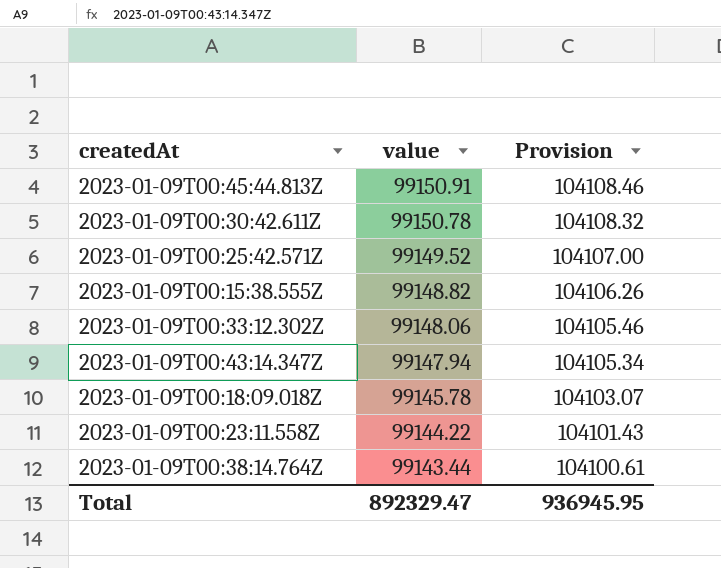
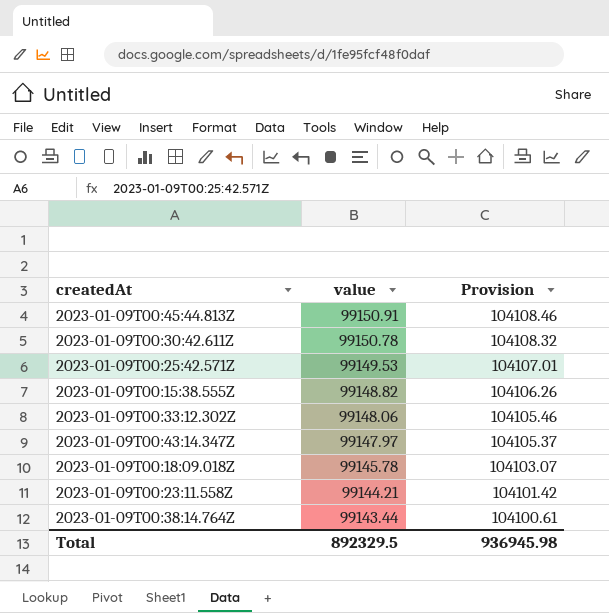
2023-01-09T00:25:42.571Z | value: 99149.52 -> 99149.53
2023-01-09T00:25:42.571Z | Provision: 104107.00 -> 104107.01
2023-01-09T00:43:14.347Z | value: 99147.94 -> 99147.97
2023-01-09T00:43:14.347Z | Provision: 104105.34 -> 104105.37
2023-01-09T00:23:11.558Z | value: 99144.22 -> 99144.21
2023-01-09T00:23:11.558Z | Provision: 104101.43 -> 104101.42
Total | value: 892329.47 -> 892329.5
Total | Provision: 936945.95 -> 936945.98

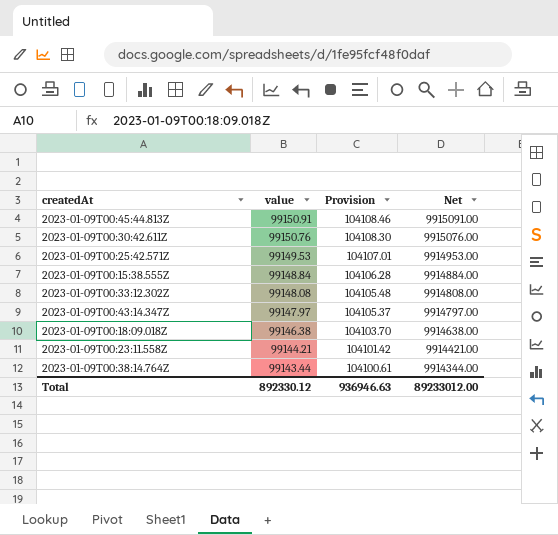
column Net | formula: none -> [value] * 100
2023-01-09T00:30:42.611Z | value: 99150.78 -> 99150.76
2023-01-09T00:30:42.611Z | Provision: 104108.32 -> 104108.30
2023-01-09T00:15:38.555Z | value: 99148.82 -> 99148.84
2023-01-09T00:15:38.555Z | Provision: 104106.26 -> 104106.28
2023-01-09T00:33:12.302Z | value: 99148.06 -> 99148.08
2023-01-09T00:33:12.302Z | Provision: 104105.46 -> 104105.48
2023-01-09T00:18:09.018Z | value: 99145.78 -> 99146.38
2023-01-09T00:18:09.018Z | Provision: 104103.07 -> 104103.70
Total | value: 892329.5 -> 892330.12
Total | Provision: 936945.98 -> 936946.63

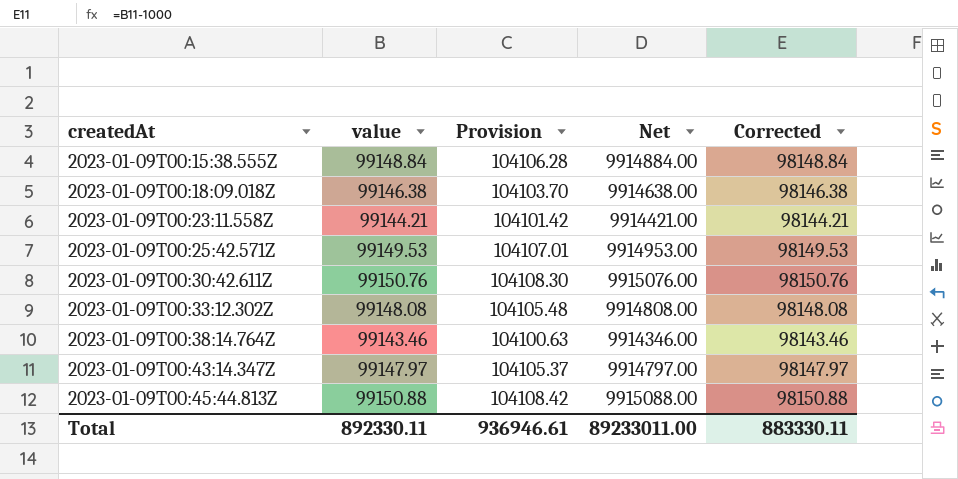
row order: value descending -> createdAt ascending
column Corrected | formula: none -> [value] - 1000
2023-01-09T00:38:14.764Z | value: 99143.44 -> 99143.46
2023-01-09T00:38:14.764Z | Provision: 104100.61 -> 104100.63
2023-01-09T00:38:14.764Z | Net: 9914344.00 -> 9914346.00
2023-01-09T00:45:44.813Z | value: 99150.91 -> 99150.88
2023-01-09T00:45:44.813Z | Provision: 104108.46 -> 104108.42
2023-01-09T00:45:44.813Z | Net: 9915091.00 -> 9915088.00
Total | value: 892330.12 -> 892330.11
Total | Provision: 936946.63 -> 936946.61
Total | Net: 89233012.00 -> 89233011.00

